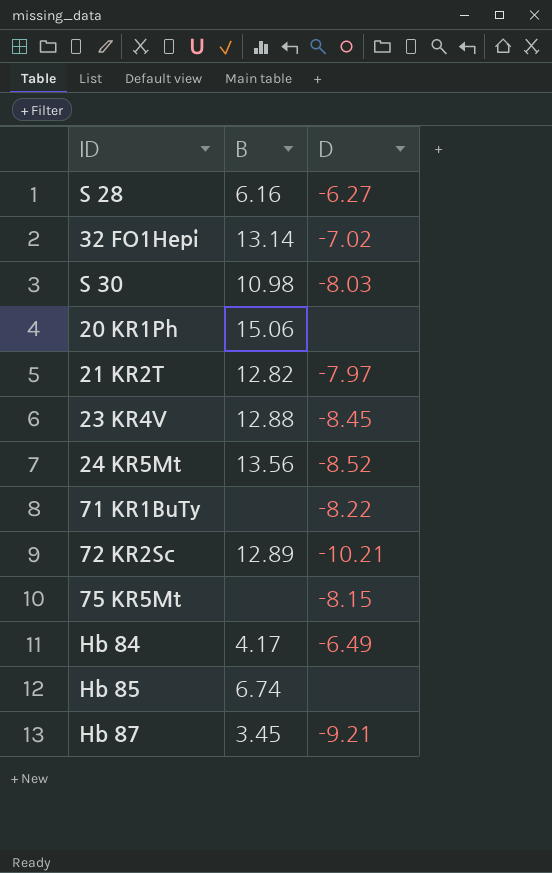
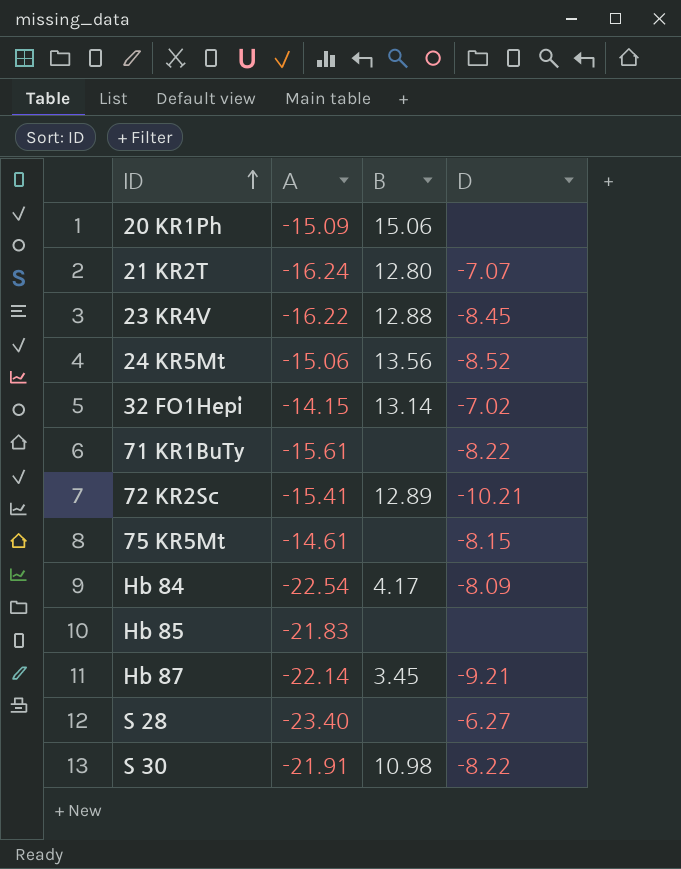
row order: none -> ID ascending
column A | position: none -> 2
21 KR2T | B: 12.82 -> 12.80
21 KR2T | D: -7.97 -> -7.07
Hb 84 | D: -6.49 -> -8.09
Hb 85 | B: 6.74 -> none
S 28 | B: 6.16 -> none
S 30 | D: -8.03 -> -8.22

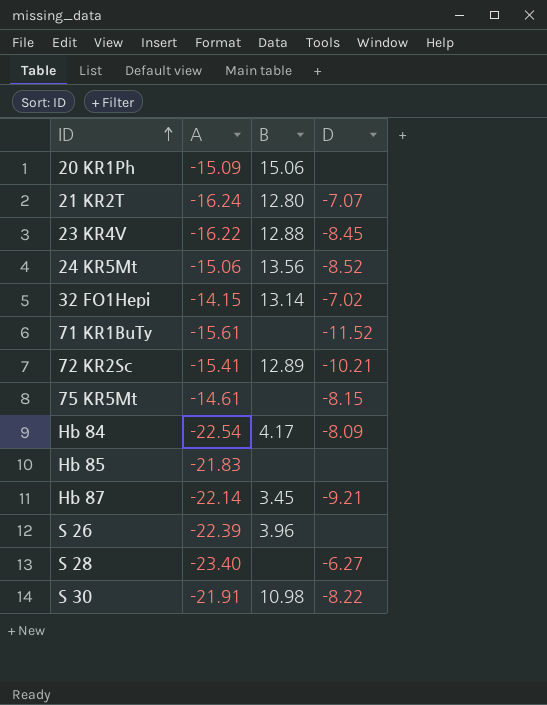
71 KR1BuTy | D: -8.22 -> -11.52
row S 26: none -> -22.39 | 3.96 | none

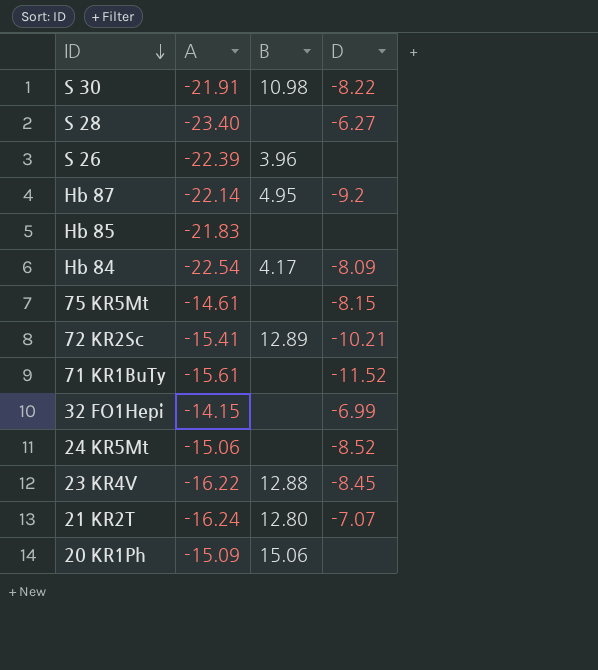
row order: ID ascending -> ID descending
Hb 87 | B: 3.45 -> 4.95
Hb 87 | D: -9.21 -> -9.2
32 FO1Hepi | B: 13.14 -> none
32 FO1Hepi | D: -7.02 -> -6.99
24 KR5Mt | B: 13.56 -> none

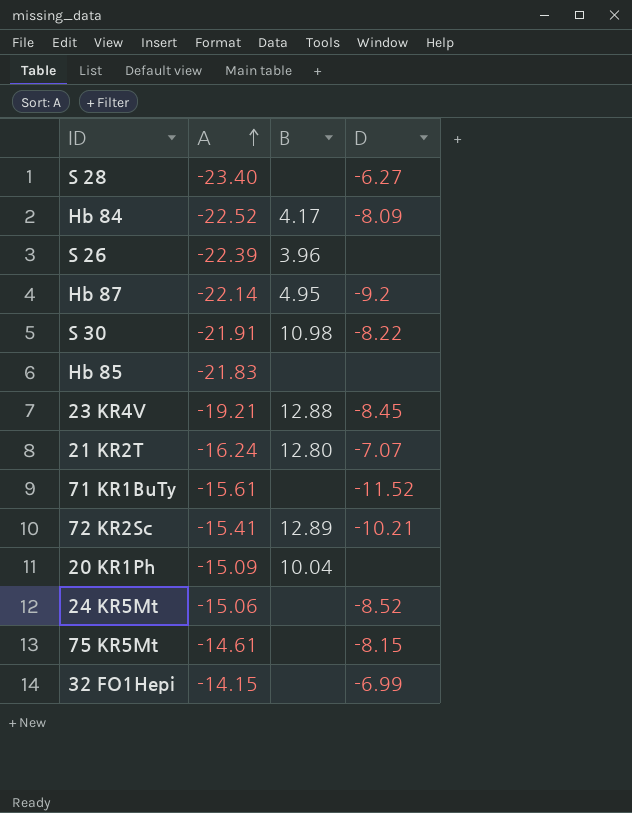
row order: ID descending -> A ascending
Hb 84 | A: -22.54 -> -22.52
23 KR4V | A: -16.22 -> -19.21
20 KR1Ph | B: 15.06 -> 10.04

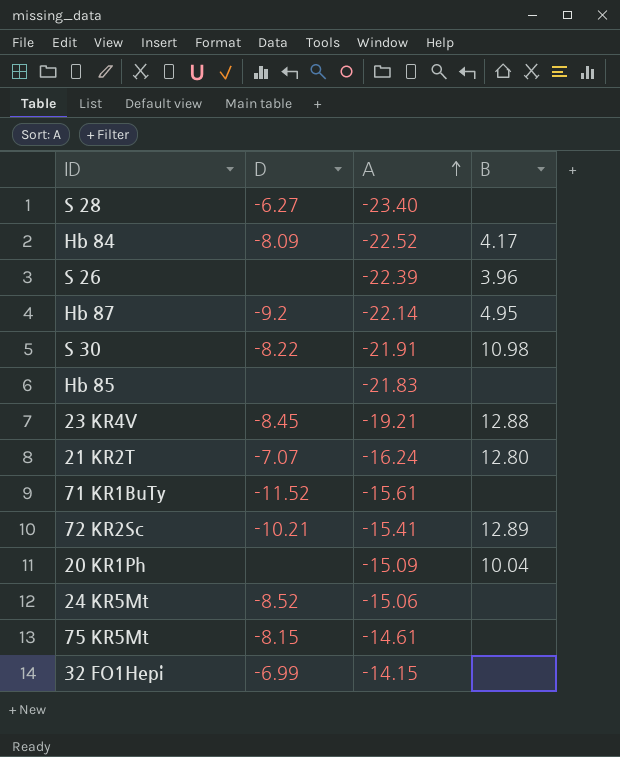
column D | position: 4 -> 2

